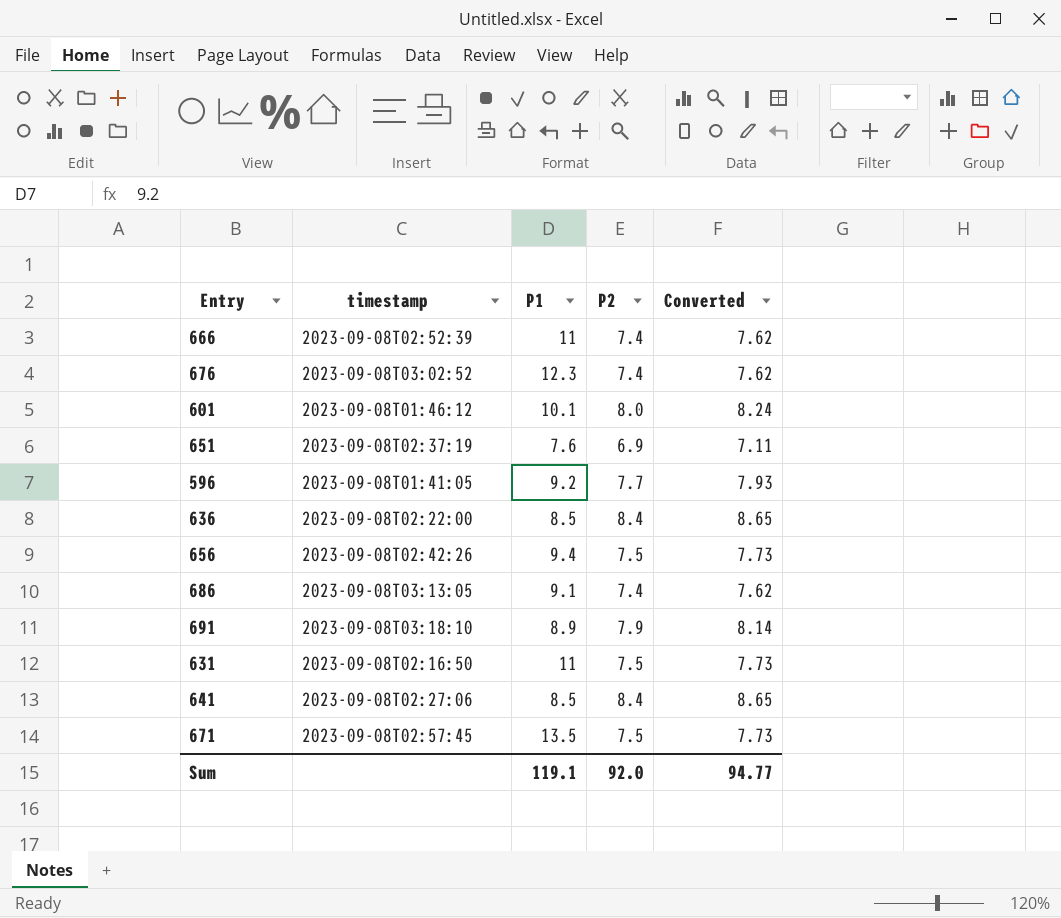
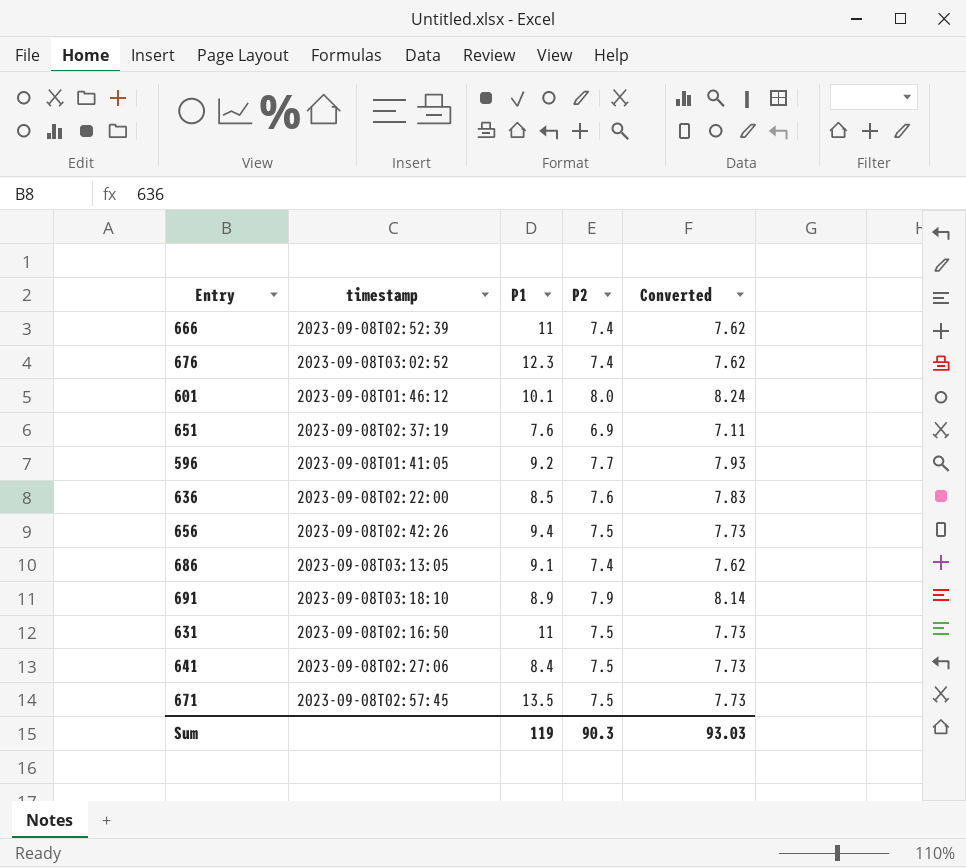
636 | P2: 8.4 -> 7.6
636 | Converted: 8.65 -> 7.83
641 | P1: 8.5 -> 8.4
641 | P2: 8.4 -> 7.5
641 | Converted: 8.65 -> 7.73
Sum | P1: 119.1 -> 119
Sum | P2: 92.0 -> 90.3
Sum | Converted: 94.77 -> 93.03

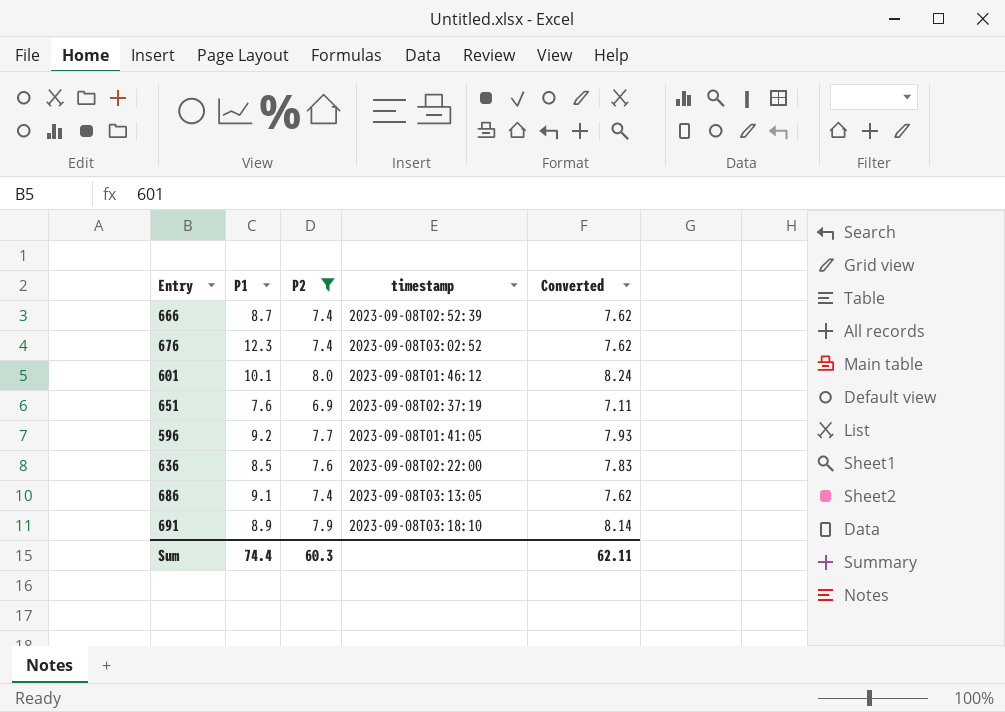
filter: none -> P2 != 7.5
column timestamp | position: 2 -> 4
666 | P1: 11 -> 8.7
Sum | P1: 119 -> 74.4
Sum | P2: 90.3 -> 60.3
Sum | Converted: 93.03 -> 62.11

